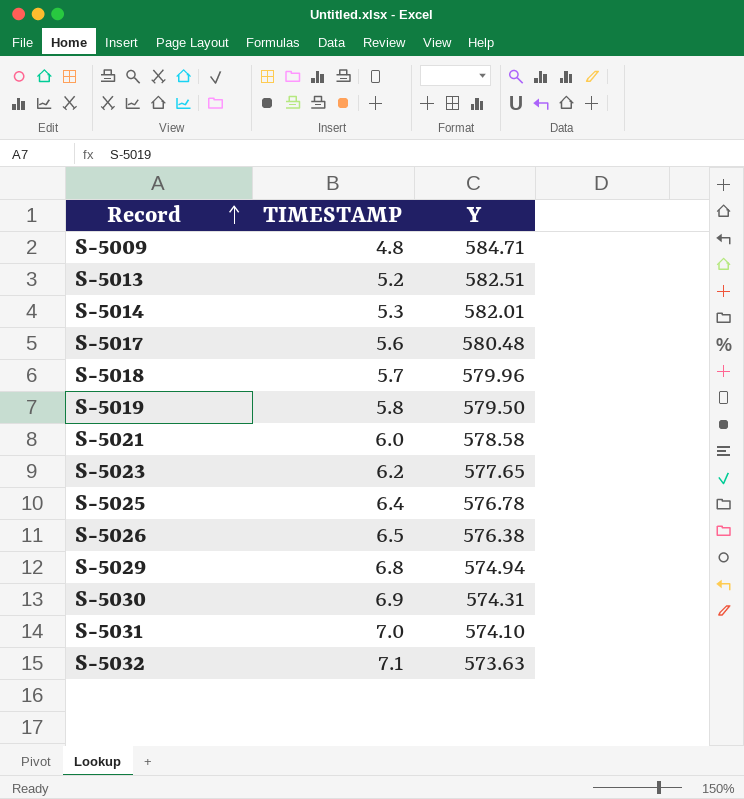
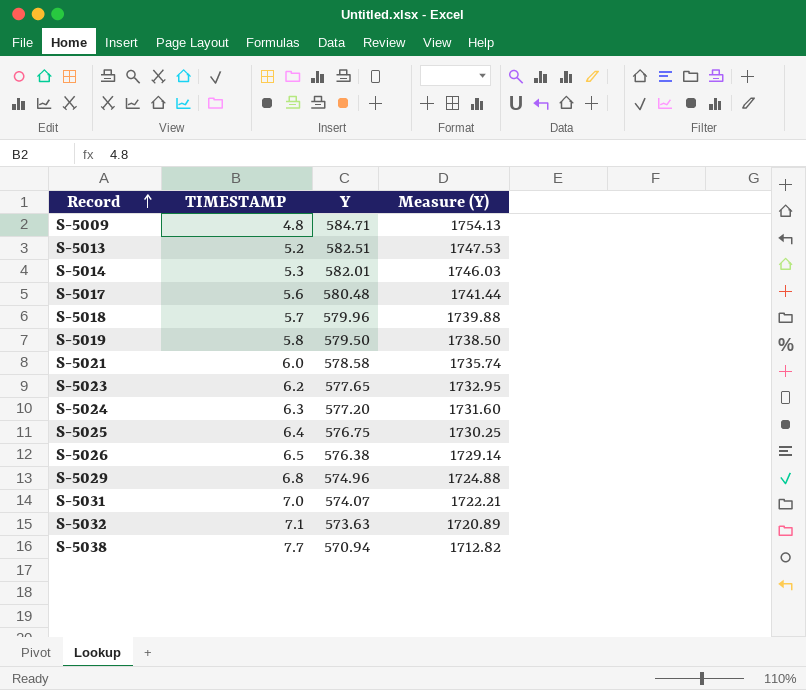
column Measure (Y) | formula: none -> [Y] * 3
row S-5030: 6.9 | 574.31 -> none
row S-5024: none -> 6.3 | 577.20 | 1731.60
S-5025 | Y: 576.78 -> 576.75
S-5029 | Y: 574.94 -> 574.96
S-5031 | Y: 574.10 -> 574.07
row S-5038: none -> 7.7 | 570.94 | 1712.82

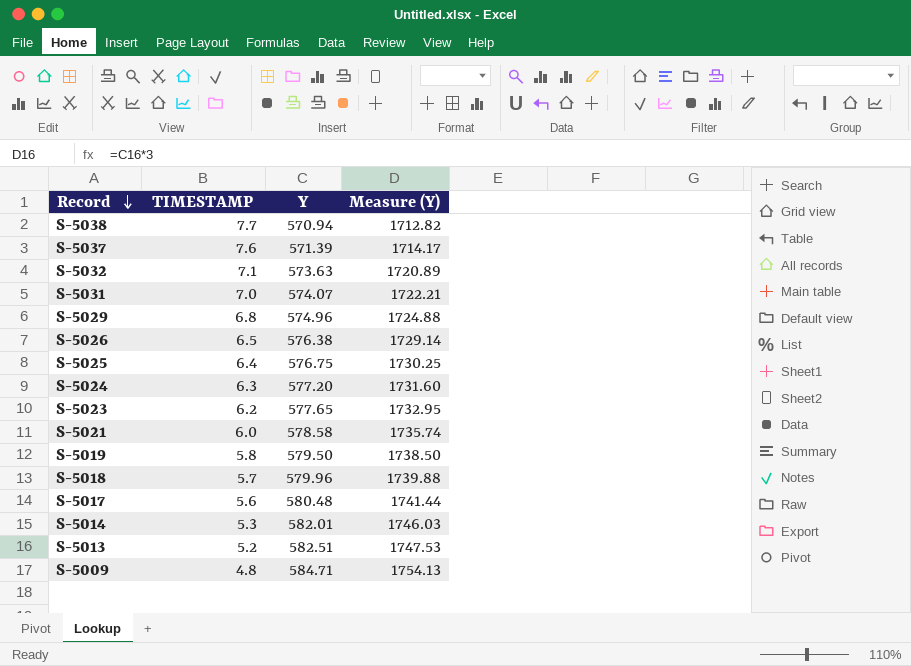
row order: Record ascending -> Record descending
row S-5037: none -> 7.6 | 571.39 | 1714.17

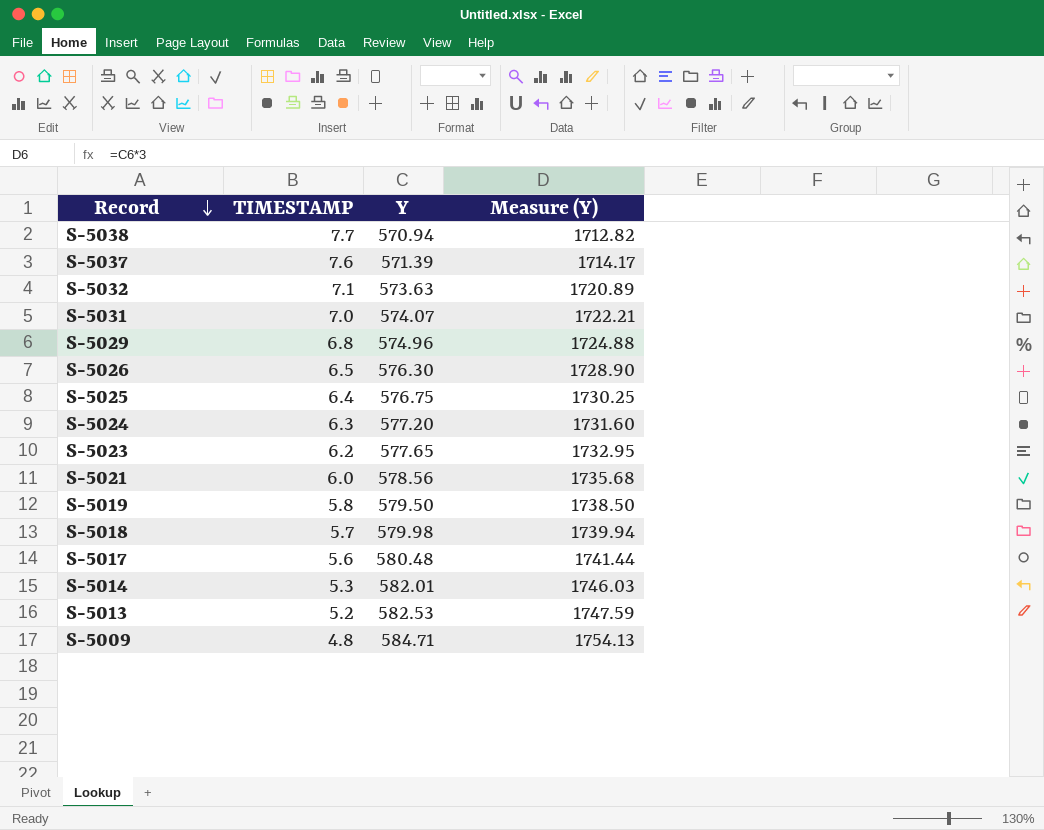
S-5026 | Y: 576.38 -> 576.30
S-5026 | Measure (Y): 1729.14 -> 1728.90
S-5021 | Y: 578.58 -> 578.56
S-5021 | Measure (Y): 1735.74 -> 1735.68
S-5018 | Y: 579.96 -> 579.98
S-5018 | Measure (Y): 1739.88 -> 1739.94
S-5013 | Y: 582.51 -> 582.53
S-5013 | Measure (Y): 1747.53 -> 1747.59

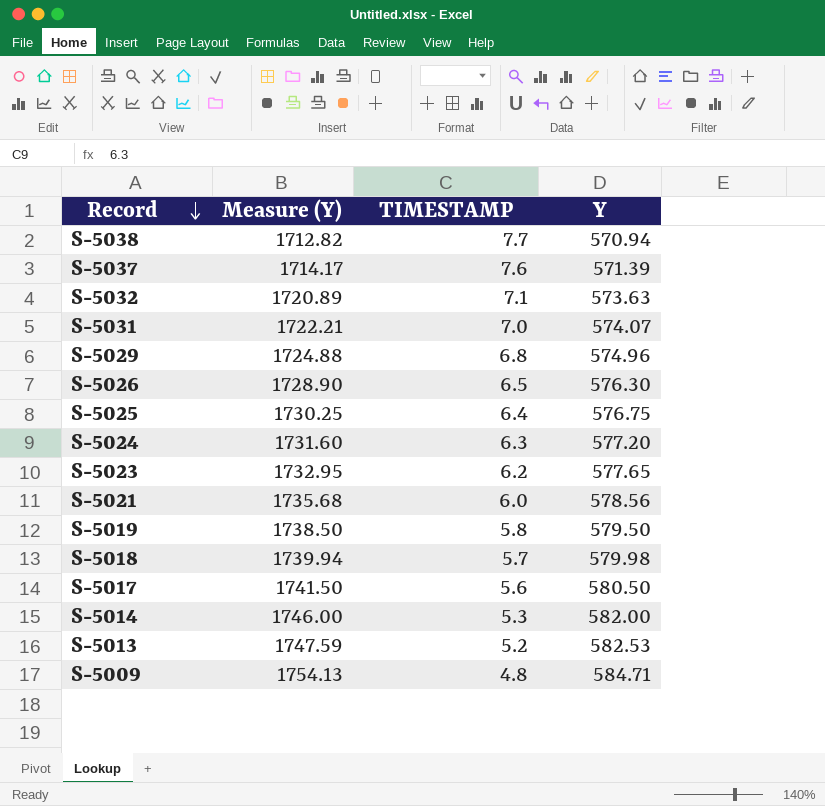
column Measure (Y) | position: 4 -> 2
S-5017 | Measure (Y): 1741.44 -> 1741.50
S-5017 | Y: 580.48 -> 580.50
S-5014 | Measure (Y): 1746.03 -> 1746.00
S-5014 | Y: 582.01 -> 582.00

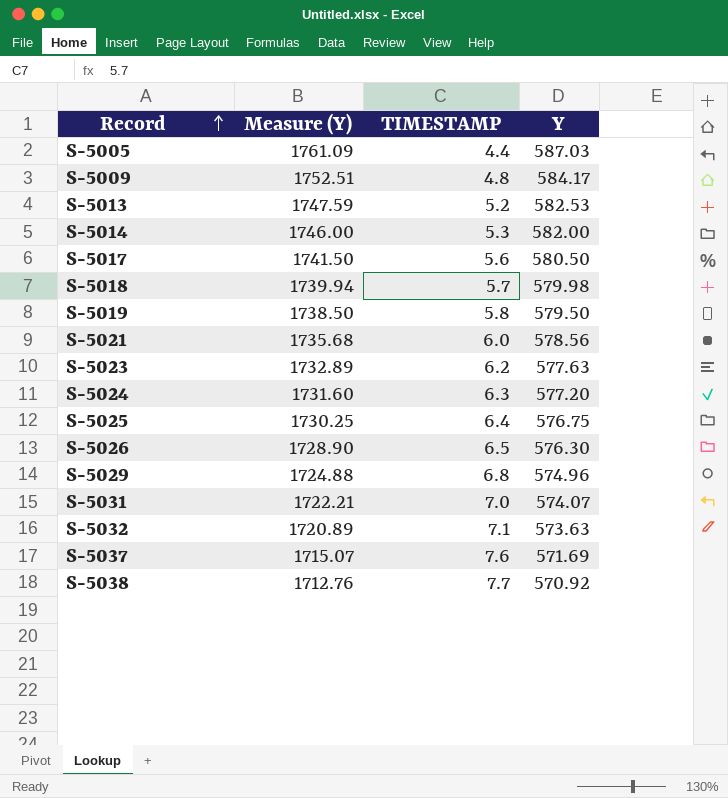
row order: Record descending -> Record ascending
row S-5005: none -> 1761.09 | 4.4 | 587.03
S-5009 | Measure (Y): 1754.13 -> 1752.51
S-5009 | Y: 584.71 -> 584.17
S-5023 | Measure (Y): 1732.95 -> 1732.89
S-5023 | Y: 577.65 -> 577.63
S-5037 | Measure (Y): 1714.17 -> 1715.07
S-5037 | Y: 571.39 -> 571.69
S-5038 | Measure (Y): 1712.82 -> 1712.76
S-5038 | Y: 570.94 -> 570.92

